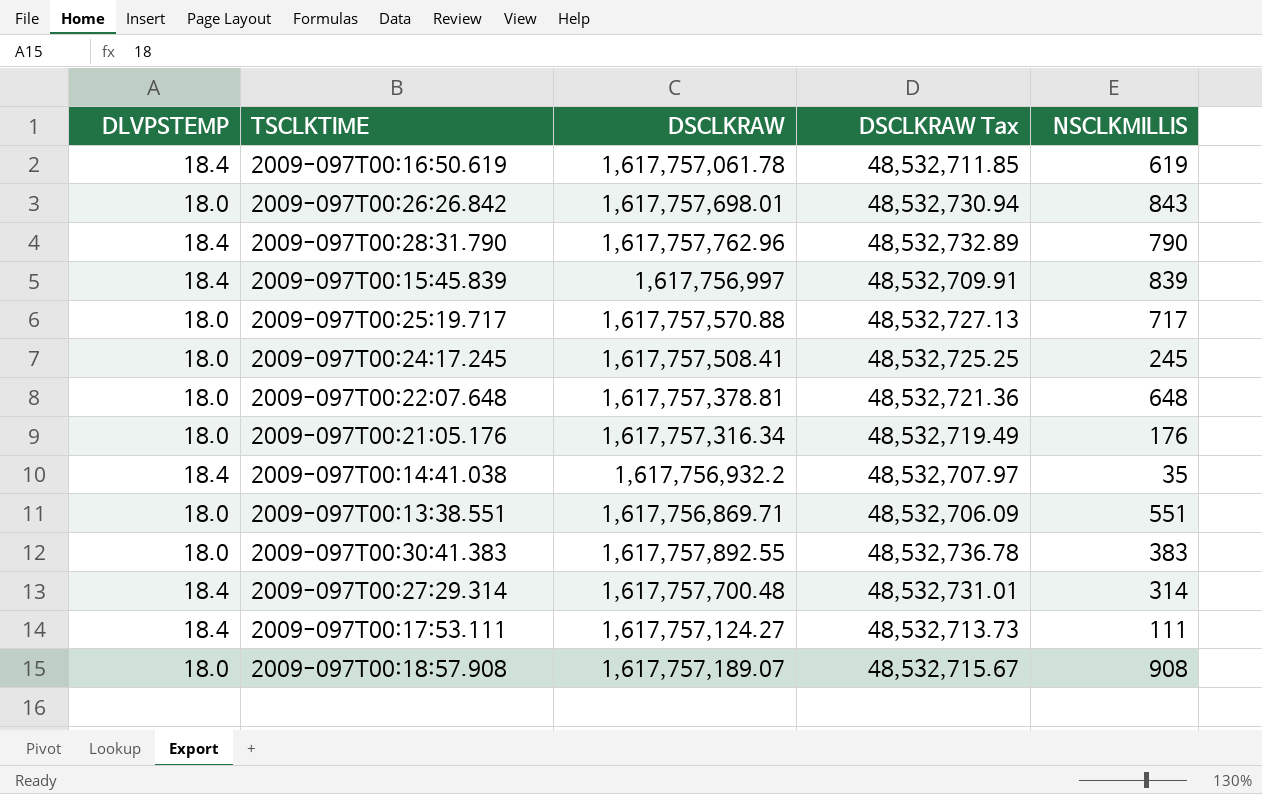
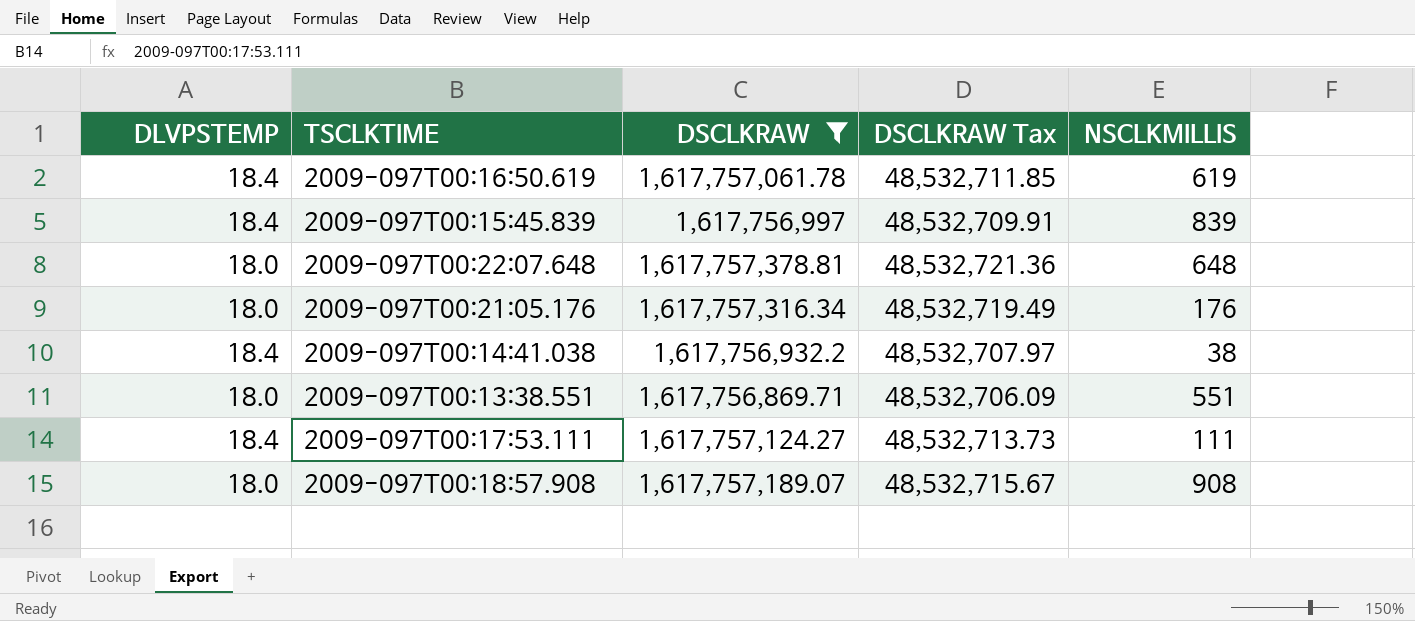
filter: none -> DSCLKRAW <= 1,617,757,378.81
2009-097T00:14:41.038 | NSCLKMILLIS: 35 -> 38

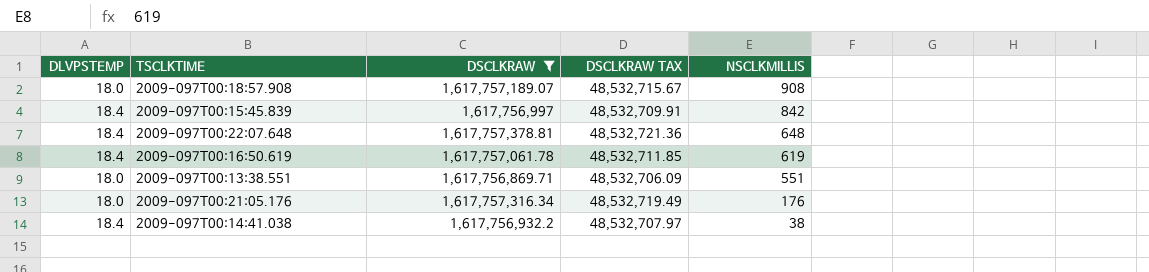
row order: none -> NSCLKMILLIS descending
column name: DSCLKRAW Tax -> DSCLKRAW TAX
row 2009-097T00:17:53.111: 18.4 | 1,617,757,124.27 | 48,532,713.73 | 111 -> none
2009-097T00:15:45.839 | NSCLKMILLIS: 839 -> 842
2009-097T00:22:07.648 | DLVPSTEMP: 18.0 -> 18.4

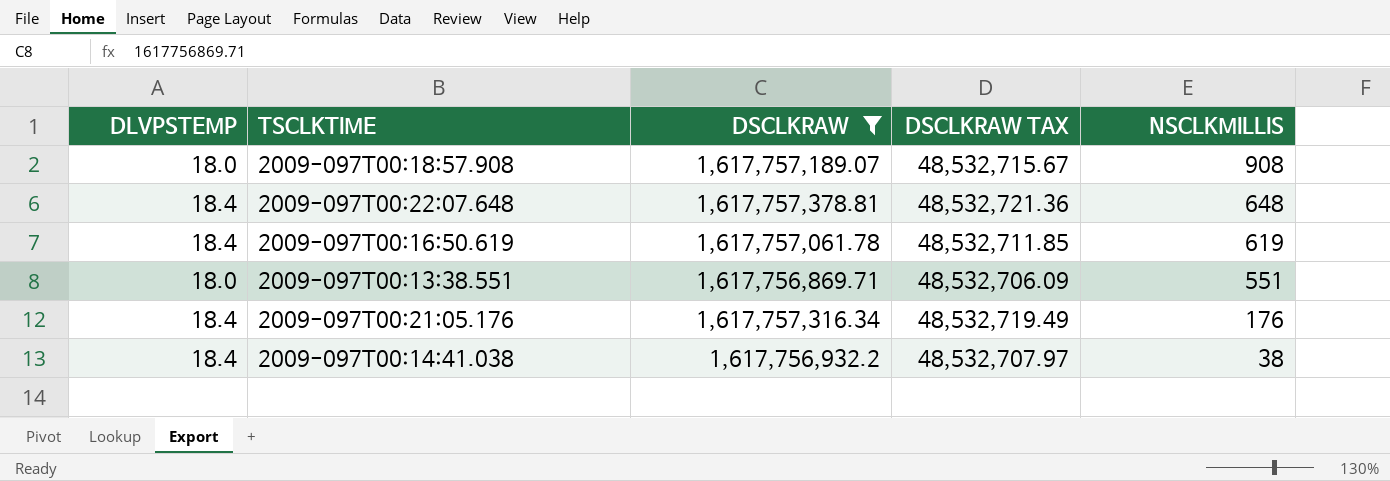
row 2009-097T00:15:45.839: 18.4 | 1,617,756,997 | 48,532,709.91 | 842 -> none
2009-097T00:21:05.176 | DLVPSTEMP: 18.0 -> 18.4

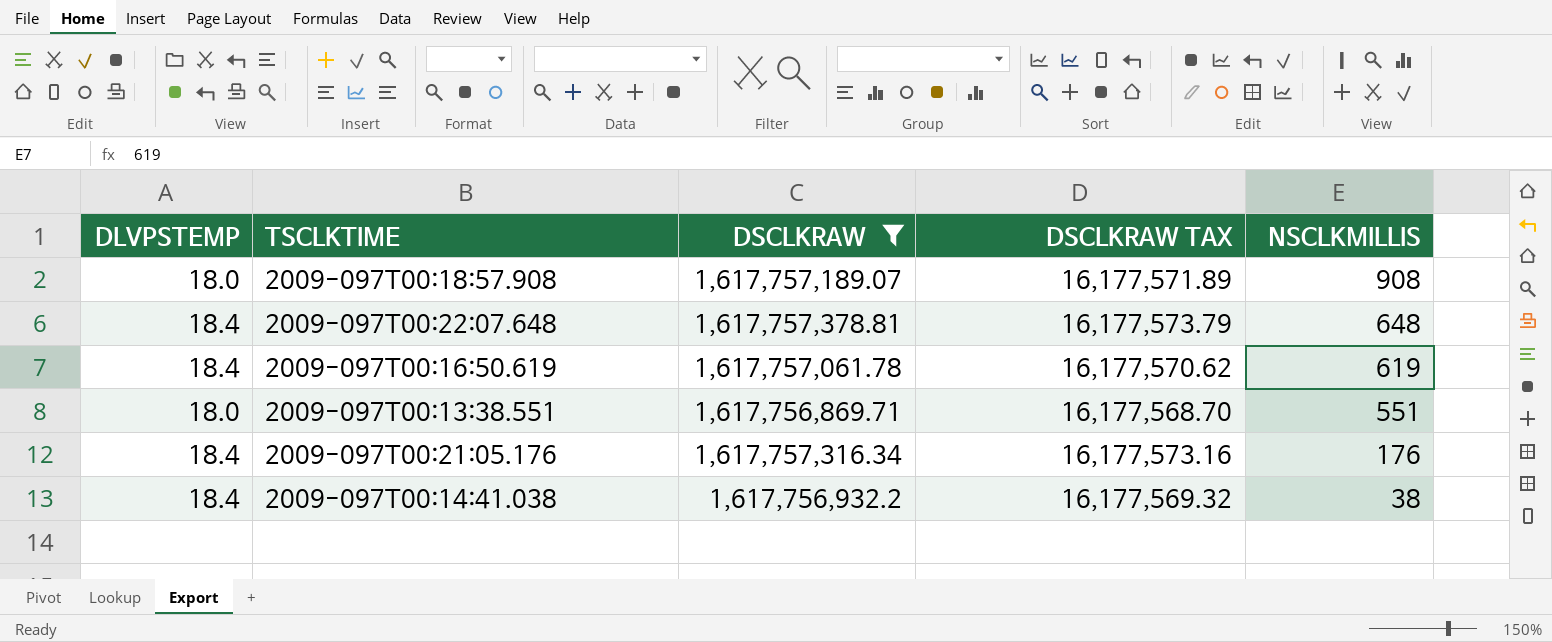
column DSCLKRAW TAX | formula: [DSCLKRAW] * 0.03 -> [DSCLKRAW] * 0.01

